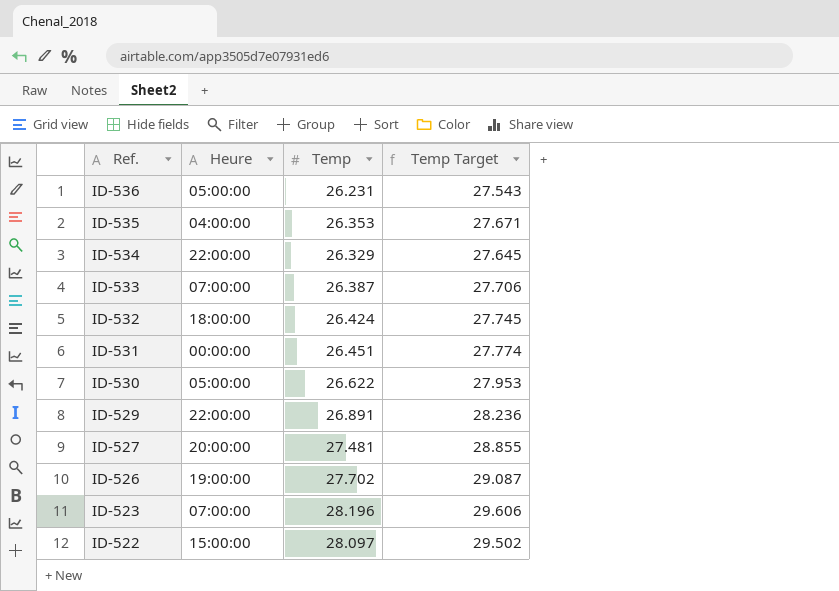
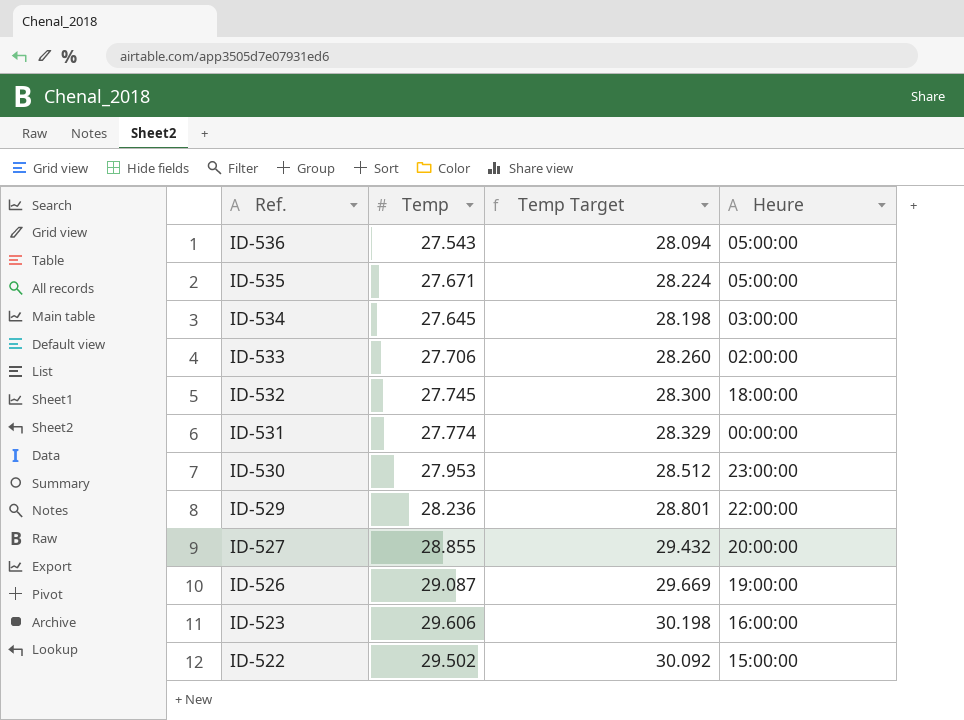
column Temp Target | formula: [Temp] * 1.05 -> [Temp] * 1.02
column Heure | position: 2 -> 4
ID-536 | Temp: 26.231 -> 27.543
ID-535 | Temp: 26.353 -> 27.671
ID-535 | Heure: 04:00:00 -> 05:00:00
ID-534 | Temp: 26.329 -> 27.645
ID-534 | Heure: 22:00:00 -> 03:00:00
ID-533 | Temp: 26.387 -> 27.706
ID-533 | Heure: 07:00:00 -> 02:00:00
ID-532 | Temp: 26.424 -> 27.745
ID-531 | Temp: 26.451 -> 27.774
ID-530 | Temp: 26.622 -> 27.953
ID-530 | Heure: 05:00:00 -> 23:00:00
ID-529 | Temp: 26.891 -> 28.236
ID-527 | Temp: 27.481 -> 28.855
ID-526 | Temp: 27.702 -> 29.087
ID-523 | Temp: 28.196 -> 29.606
ID-523 | Heure: 07:00:00 -> 16:00:00
ID-522 | Temp: 28.097 -> 29.502

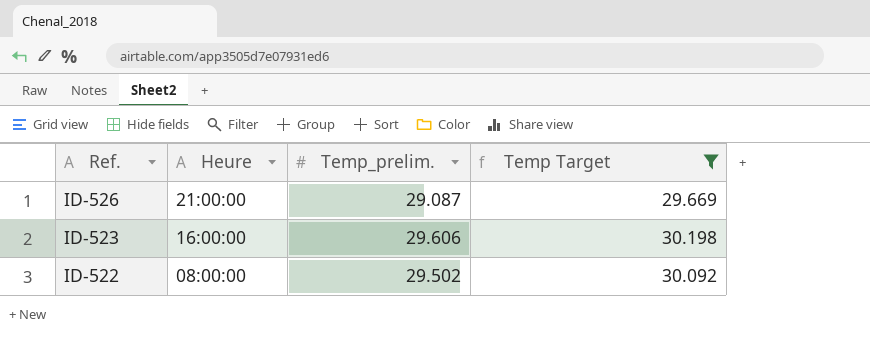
filter: none -> Temp Target >= 29.669
column Heure | position: 4 -> 2
column name: Temp -> Temp_prelim.
ID-526 | Heure: 19:00:00 -> 21:00:00
ID-522 | Heure: 15:00:00 -> 08:00:00

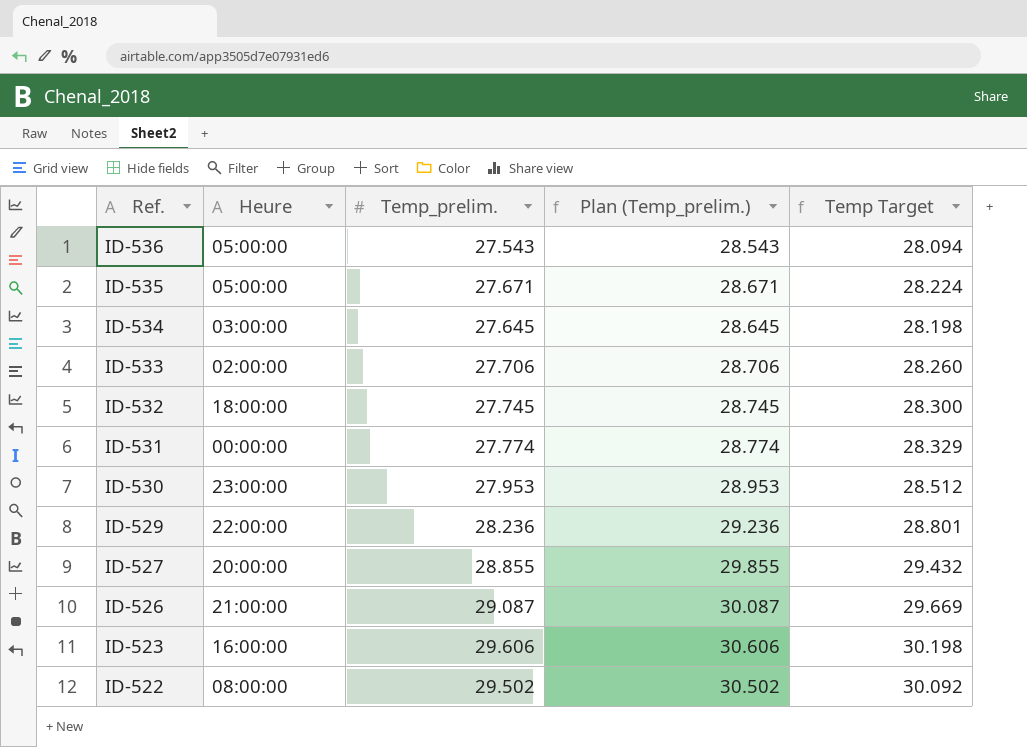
filter: Temp Target >= 29.669 -> none
column Plan (Temp_prelim.) | formula: none -> [Temp_prelim.] + 1

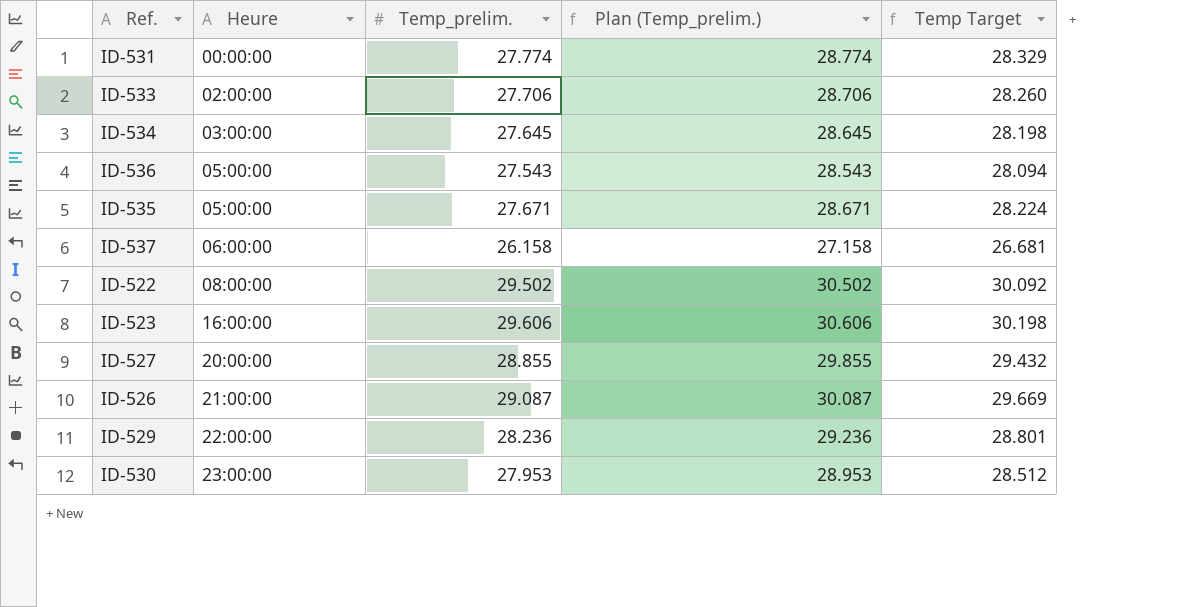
row order: Ref. descending -> Heure ascending
row ID-532: 18:00:00 | 27.745 | 28.745 | 28.300 -> none
row ID-537: none -> 06:00:00 | 26.158 | 27.158 | 26.681

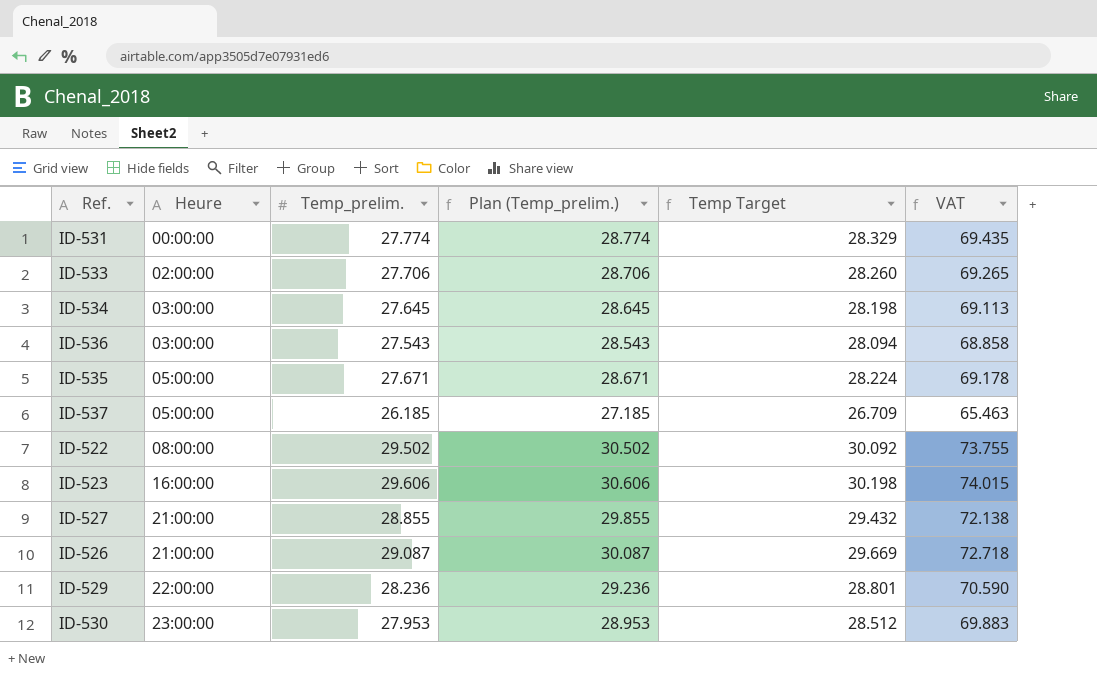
column VAT | formula: none -> [Temp_prelim.] * 2.5
ID-536 | Heure: 05:00:00 -> 03:00:00
ID-537 | Heure: 06:00:00 -> 05:00:00
ID-537 | Temp_prelim.: 26.158 -> 26.185
ID-537 | Plan (Temp_prelim.): 27.158 -> 27.185
ID-537 | Temp Target: 26.681 -> 26.709
ID-527 | Heure: 20:00:00 -> 21:00:00

